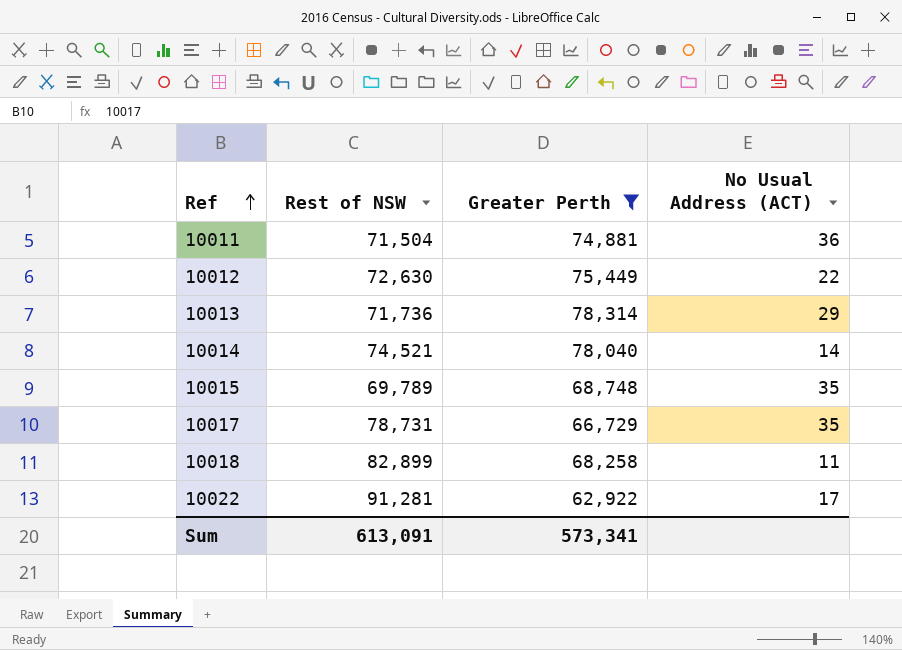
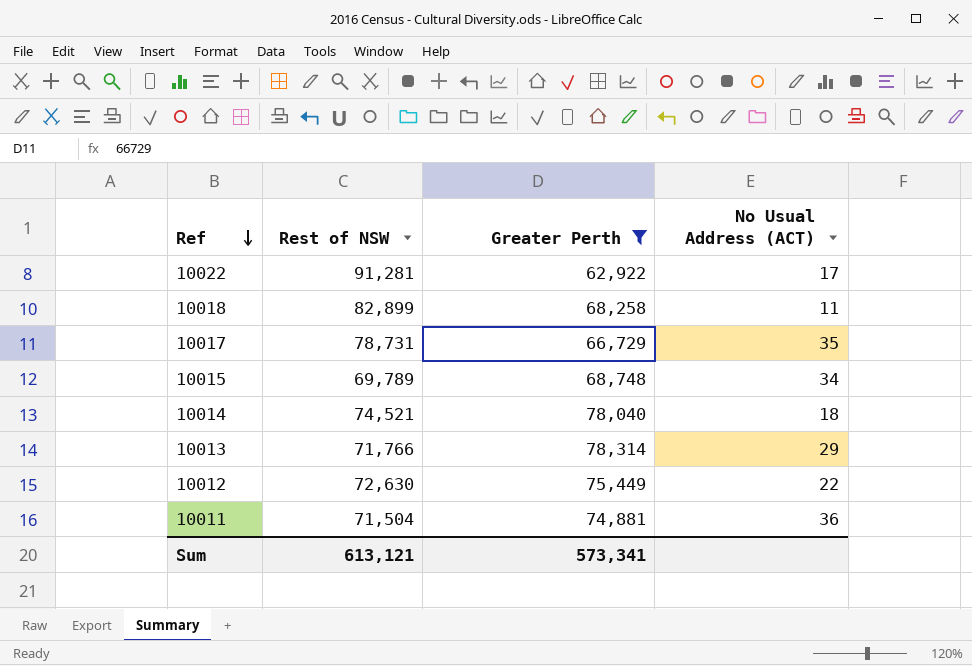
row order: Ref ascending -> Ref descending
10015 | No Usual Address (ACT): 35 -> 34
10014 | No Usual Address (ACT): 14 -> 18
10013 | Rest of NSW: 71,736 -> 71,766
Sum | Rest of NSW: 613,091 -> 613,121

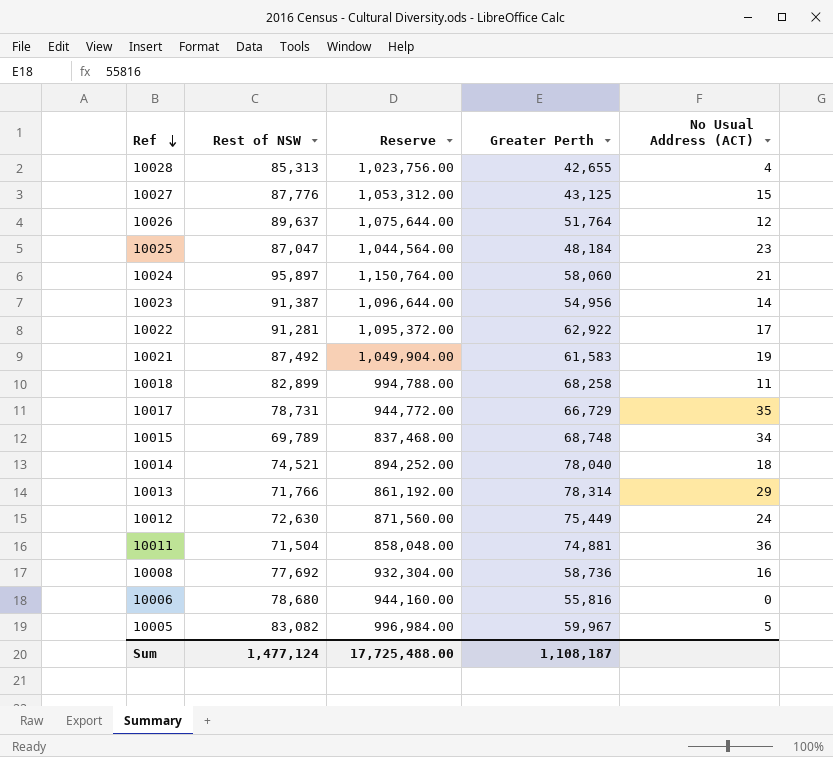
filter: Greater Perth >= 62,922 -> none
column Reserve | formula: none -> [Rest of NSW] * 12
10012 | No Usual Address (ACT): 22 -> 24
Sum | Rest of NSW: 613,121 -> 1,477,124
Sum | Greater Perth: 573,341 -> 1,108,187

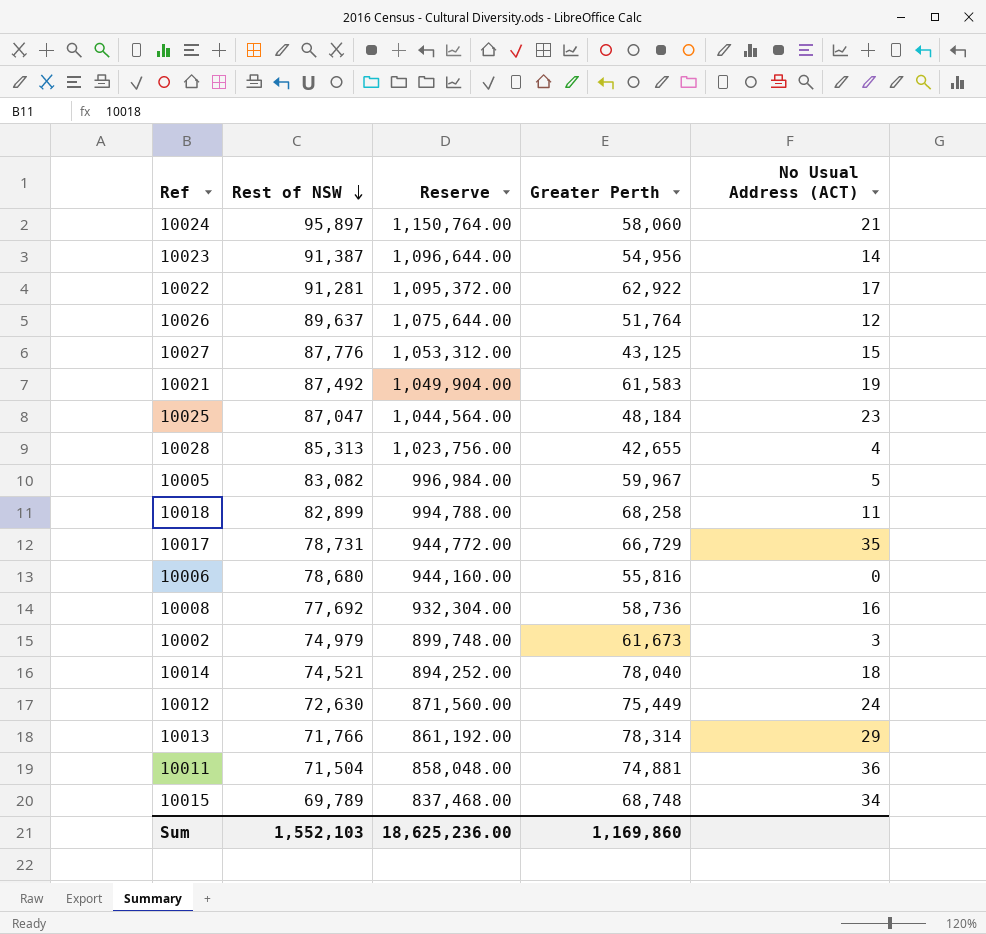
row order: Ref descending -> Rest of NSW descending
row 10002: none -> 74,979 | 899,748.00 | 61,673 | 3
Sum | Rest of NSW: 1,477,124 -> 1,552,103
Sum | Reserve: 17,725,488.00 -> 18,625,236.00
Sum | Greater Perth: 1,108,187 -> 1,169,860

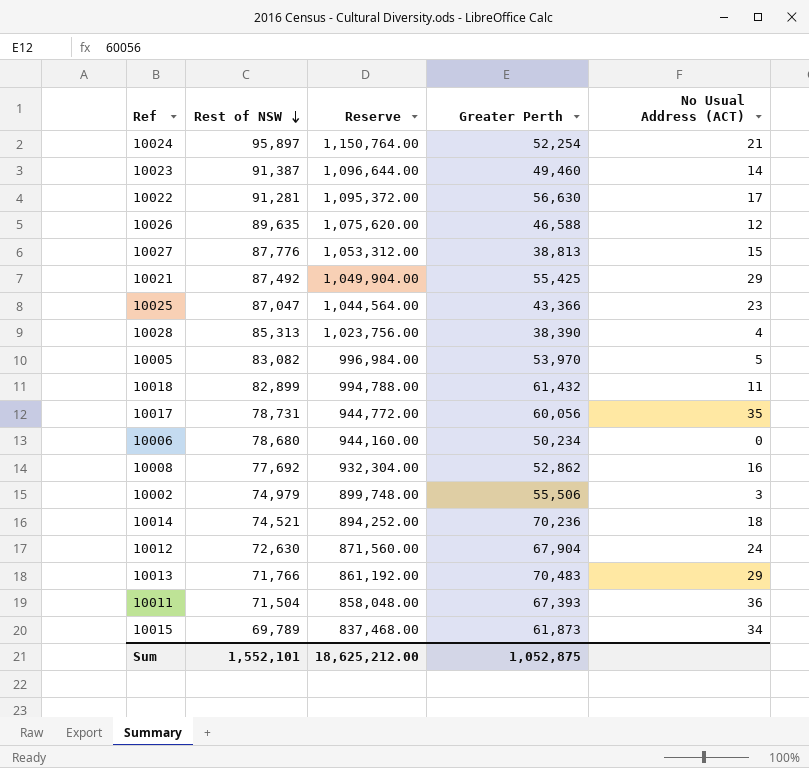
10024 | Greater Perth: 58,060 -> 52,254
10023 | Greater Perth: 54,956 -> 49,460
10022 | Greater Perth: 62,922 -> 56,630
10026 | Rest of NSW: 89,637 -> 89,635
10026 | Reserve: 1,075,644.00 -> 1,075,620.00
10026 | Greater Perth: 51,764 -> 46,588
10027 | Greater Perth: 43,125 -> 38,813
10021 | Greater Perth: 61,583 -> 55,425
10021 | No Usual Address (ACT): 19 -> 29
10025 | Greater Perth: 48,184 -> 43,366
10028 | Greater Perth: 42,655 -> 38,390
10005 | Greater Perth: 59,967 -> 53,970
10018 | Greater Perth: 68,258 -> 61,432
10017 | Greater Perth: 66,729 -> 60,056
10006 | Greater Perth: 55,816 -> 50,234
10008 | Greater Perth: 58,736 -> 52,862
10002 | Greater Perth: 61,673 -> 55,506
10014 | Greater Perth: 78,040 -> 70,236
10012 | Greater Perth: 75,449 -> 67,904
10013 | Greater Perth: 78,314 -> 70,483
10011 | Greater Perth: 74,881 -> 67,393
10015 | Greater Perth: 68,748 -> 61,873
Sum | Rest of NSW: 1,552,103 -> 1,552,101
Sum | Reserve: 18,625,236.00 -> 18,625,212.00
Sum | Greater Perth: 1,169,860 -> 1,052,875

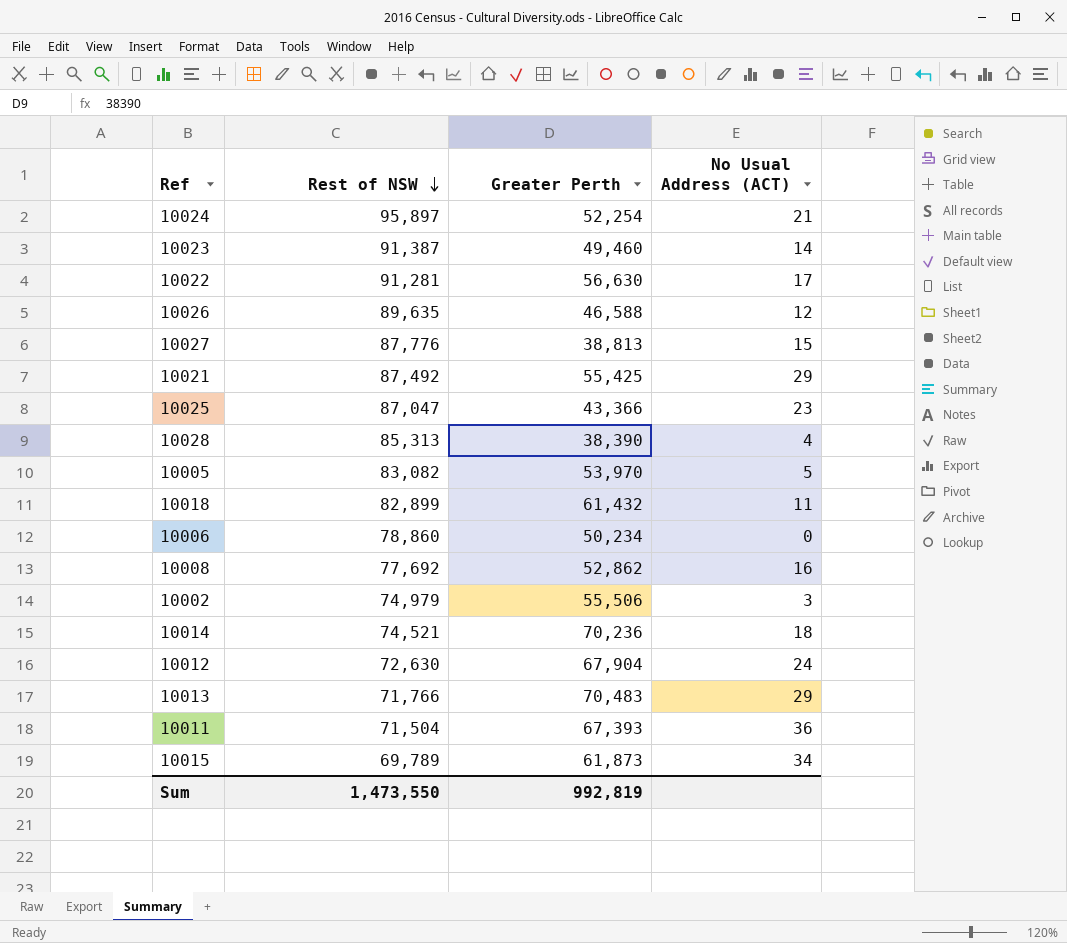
column Reserve | formula: [Rest of NSW] * 12 -> none
row 10017: 78,731 | 944,772.00 | 60,056 | 35 -> none
10006 | Rest of NSW: 78,680 -> 78,860
Sum | Rest of NSW: 1,552,101 -> 1,473,550
Sum | Greater Perth: 1,052,875 -> 992,819

